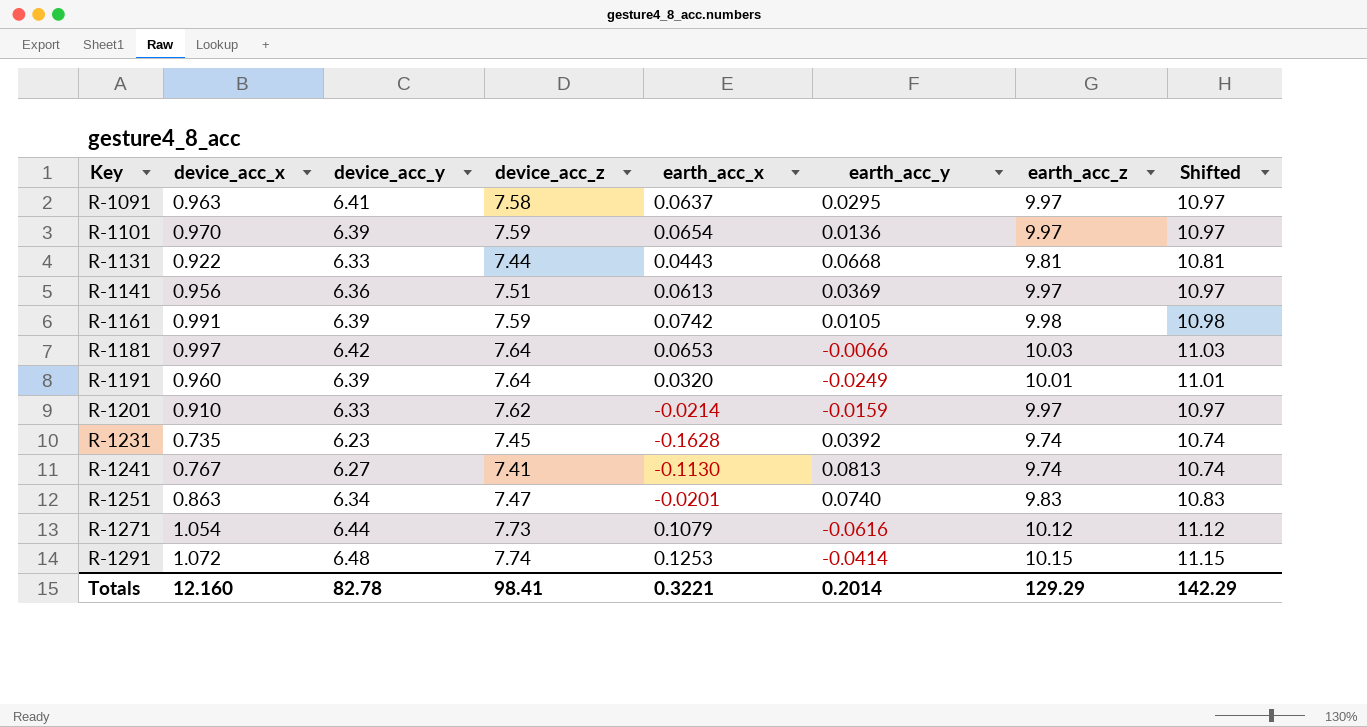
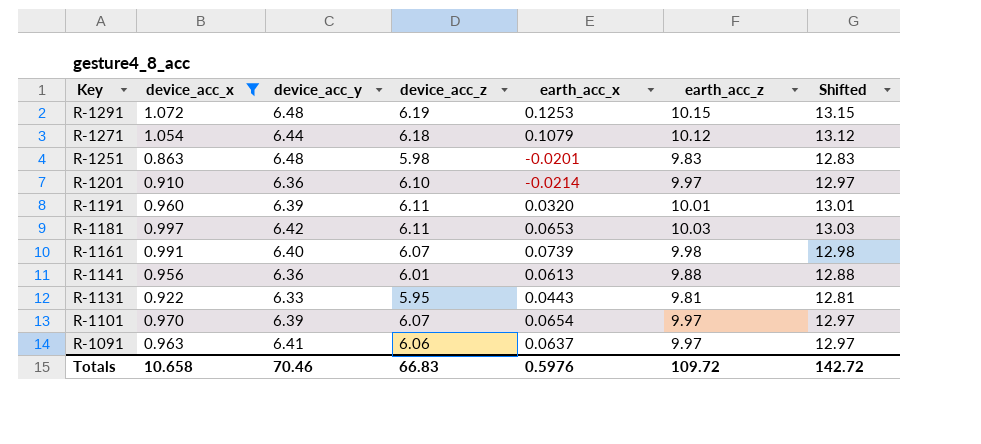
filter: none -> device_acc_x >= 0.863
row order: Key ascending -> Key descending
column earth_acc_y | position: 6 -> none
column Shifted | formula: [earth_acc_z] + 1 -> [earth_acc_z] + 3
R-1291 | device_acc_z: 7.74 -> 6.19
R-1271 | device_acc_z: 7.73 -> 6.18
R-1251 | device_acc_y: 6.34 -> 6.48
R-1251 | device_acc_z: 7.47 -> 5.98
R-1201 | device_acc_y: 6.33 -> 6.36
R-1201 | device_acc_z: 7.62 -> 6.10
R-1191 | device_acc_z: 7.64 -> 6.11
R-1181 | device_acc_z: 7.64 -> 6.11
R-1161 | device_acc_y: 6.39 -> 6.40
R-1161 | device_acc_z: 7.59 -> 6.07
R-1161 | earth_acc_x: 0.0742 -> 0.0739
R-1141 | device_acc_z: 7.51 -> 6.01
R-1141 | earth_acc_z: 9.97 -> 9.88
R-1131 | device_acc_z: 7.44 -> 5.95
R-1101 | device_acc_z: 7.59 -> 6.07
R-1091 | device_acc_z: 7.58 -> 6.06
Totals | device_acc_x: 12.160 -> 10.658
Totals | device_acc_y: 82.78 -> 70.46
Totals | device_acc_z: 98.41 -> 66.83
Totals | earth_acc_x: 0.3221 -> 0.5976
Totals | earth_acc_z: 129.29 -> 109.72
Totals | Shifted: 142.29 -> 142.72

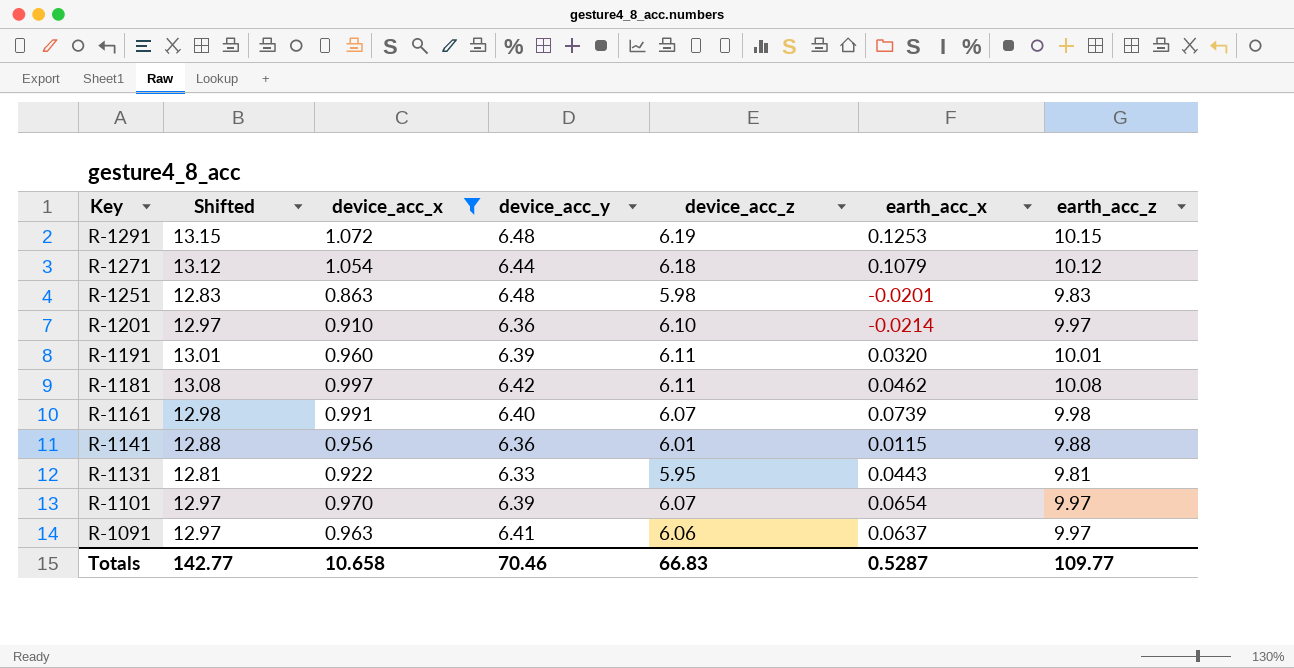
column Shifted | position: 7 -> 2
R-1181 | Shifted: 13.03 -> 13.08
R-1181 | earth_acc_x: 0.0653 -> 0.0462
R-1181 | earth_acc_z: 10.03 -> 10.08
R-1141 | earth_acc_x: 0.0613 -> 0.0115
Totals | Shifted: 142.72 -> 142.77
Totals | earth_acc_x: 0.5976 -> 0.5287
Totals | earth_acc_z: 109.72 -> 109.77

